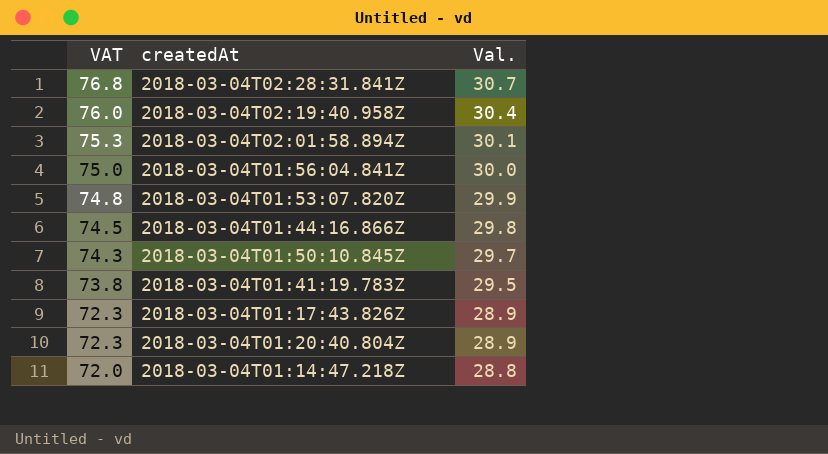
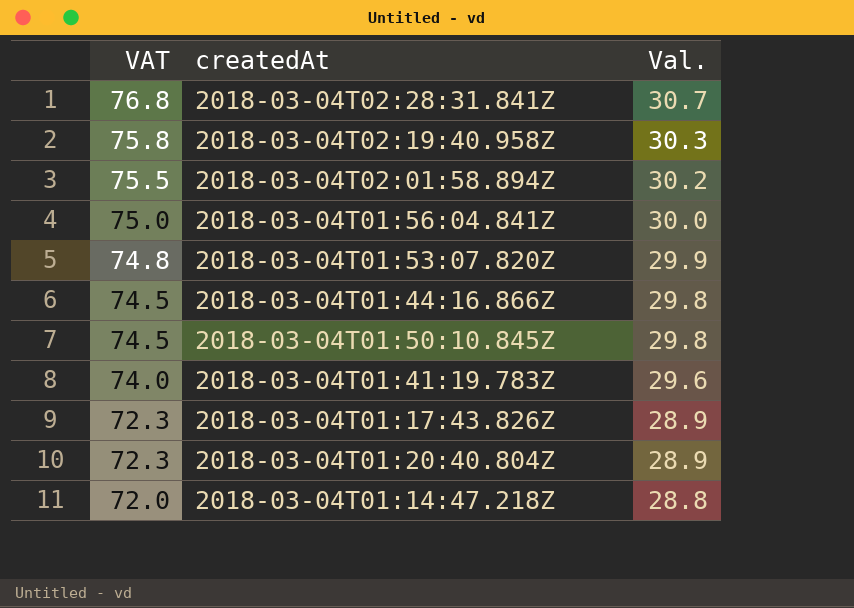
2018-03-04T02:19:40.958Z | VAT: 76.0 -> 75.8
2018-03-04T02:19:40.958Z | Val.: 30.4 -> 30.3
2018-03-04T02:01:58.894Z | VAT: 75.3 -> 75.5
2018-03-04T02:01:58.894Z | Val.: 30.1 -> 30.2
2018-03-04T01:50:10.845Z | VAT: 74.3 -> 74.5
2018-03-04T01:50:10.845Z | Val.: 29.7 -> 29.8
2018-03-04T01:41:19.783Z | VAT: 73.8 -> 74.0
2018-03-04T01:41:19.783Z | Val.: 29.5 -> 29.6

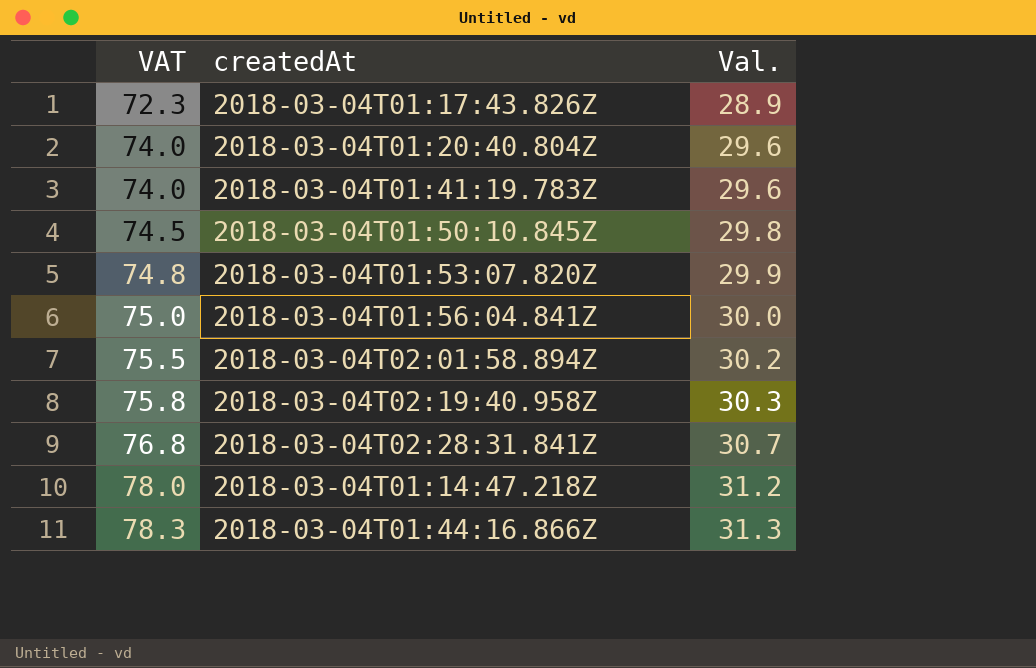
row order: VAT descending -> VAT ascending
2018-03-04T01:20:40.804Z | VAT: 72.3 -> 74.0
2018-03-04T01:20:40.804Z | Val.: 28.9 -> 29.6
2018-03-04T01:14:47.218Z | VAT: 72.0 -> 78.0
2018-03-04T01:14:47.218Z | Val.: 28.8 -> 31.2
2018-03-04T01:44:16.866Z | VAT: 74.5 -> 78.3
2018-03-04T01:44:16.866Z | Val.: 29.8 -> 31.3

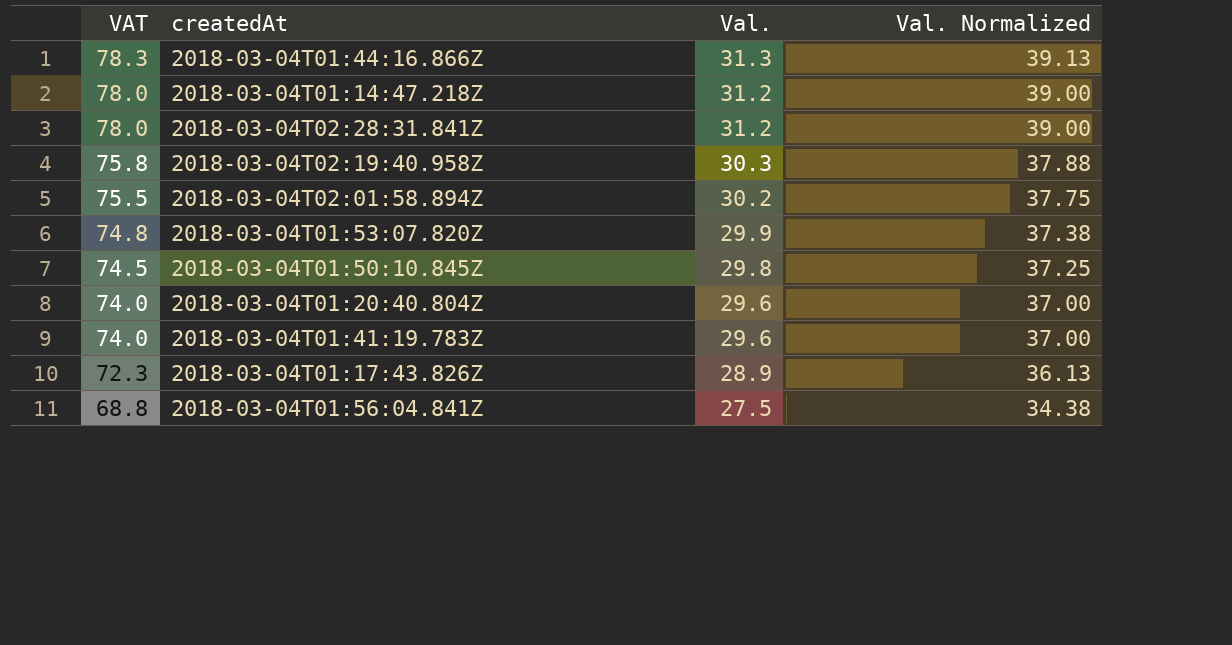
row order: VAT ascending -> VAT descending
column Val. Normalized | formula: none -> [Val.] * 1.25
2018-03-04T02:28:31.841Z | VAT: 76.8 -> 78.0
2018-03-04T02:28:31.841Z | Val.: 30.7 -> 31.2
2018-03-04T01:56:04.841Z | VAT: 75.0 -> 68.8
2018-03-04T01:56:04.841Z | Val.: 30.0 -> 27.5

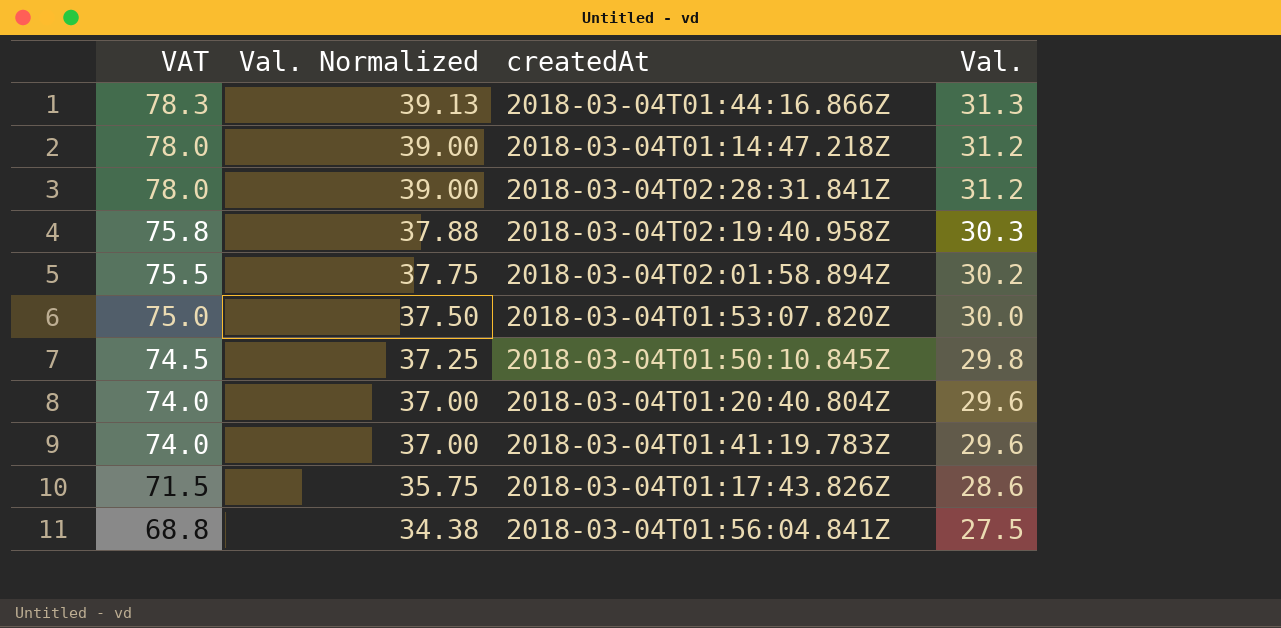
column Val. Normalized | position: 4 -> 2
2018-03-04T01:53:07.820Z | VAT: 74.8 -> 75.0
2018-03-04T01:53:07.820Z | Val. Normalized: 37.38 -> 37.50
2018-03-04T01:53:07.820Z | Val.: 29.9 -> 30.0
2018-03-04T01:17:43.826Z | VAT: 72.3 -> 71.5
2018-03-04T01:17:43.826Z | Val. Normalized: 36.13 -> 35.75
2018-03-04T01:17:43.826Z | Val.: 28.9 -> 28.6

